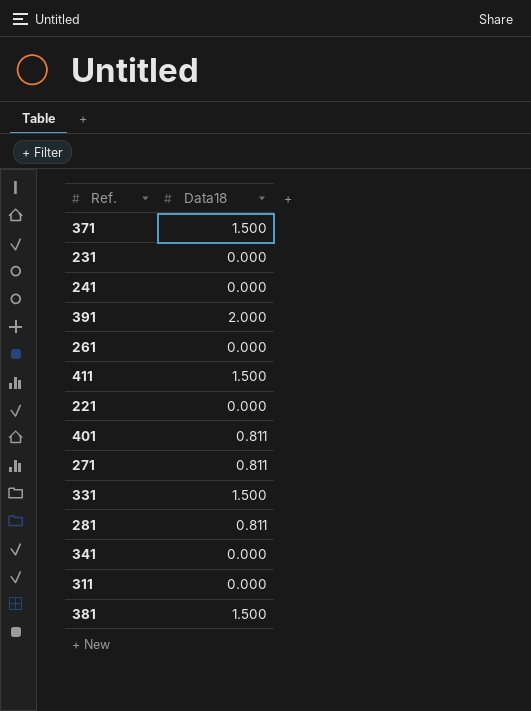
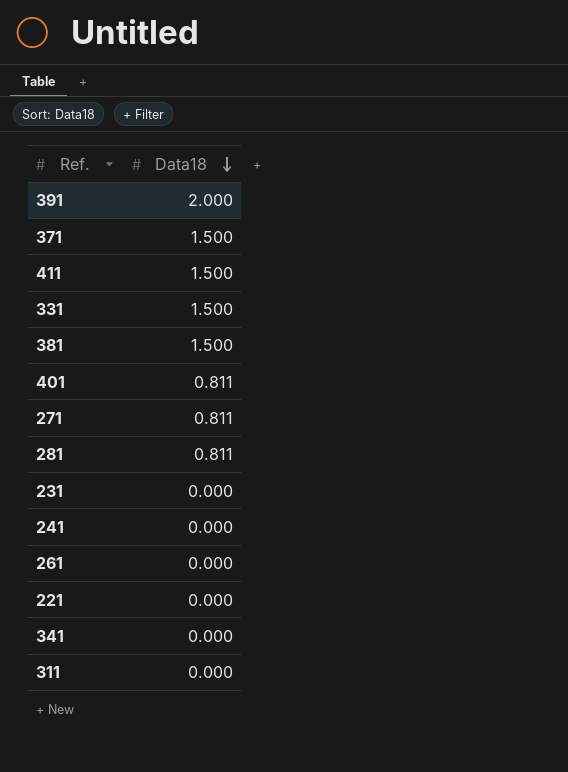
row order: none -> Data18 descending

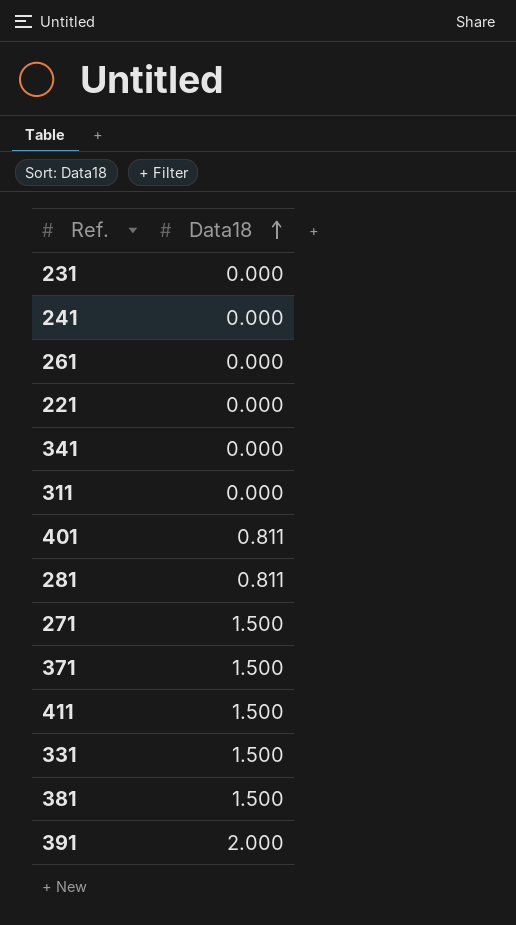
row order: Data18 descending -> Data18 ascending
271 | Data18: 0.811 -> 1.500

